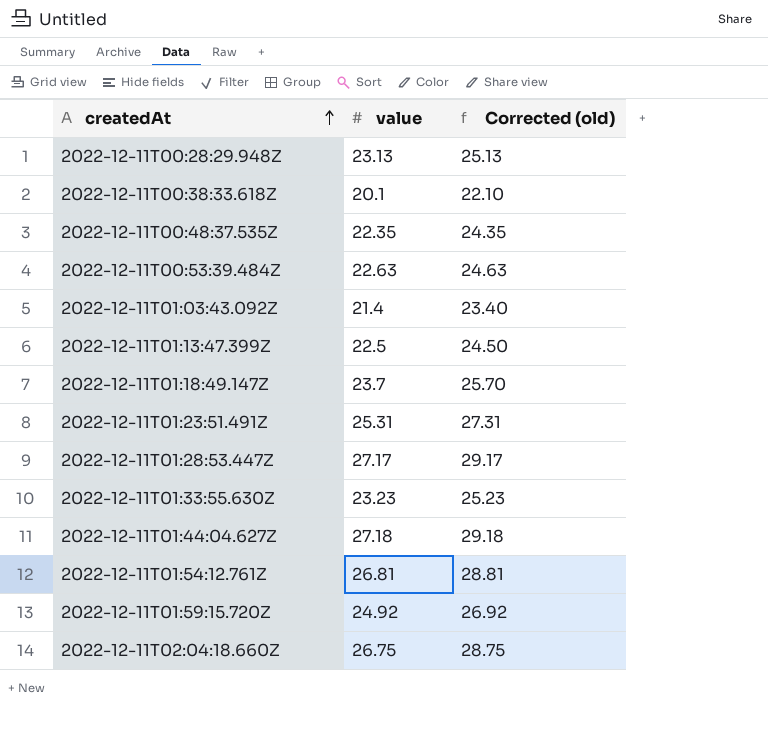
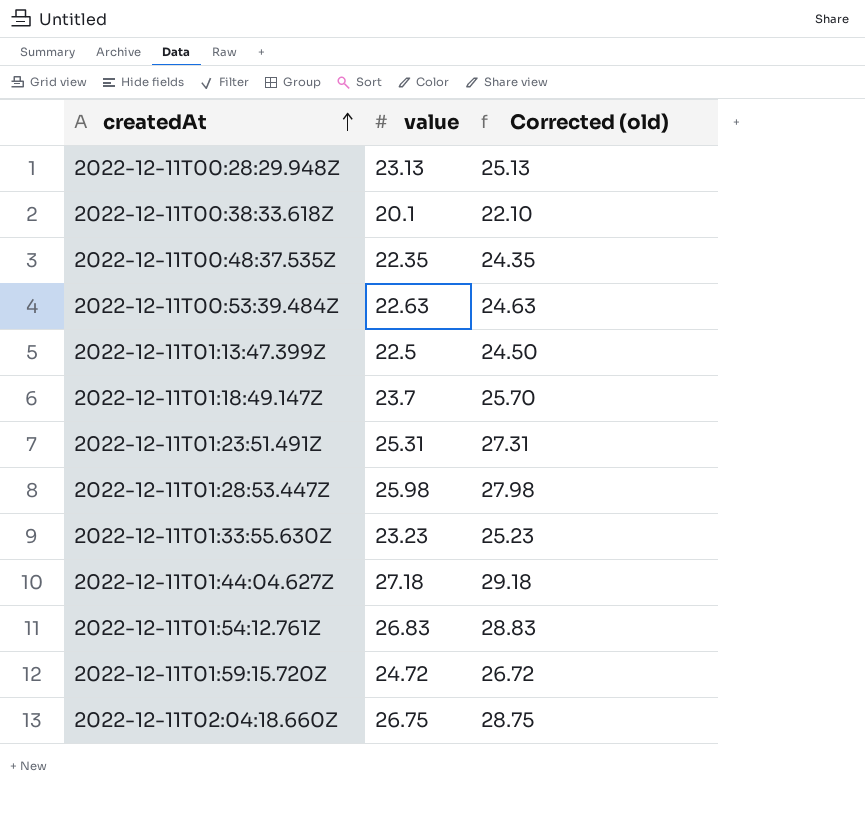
row 2022-12-11T01:03:43.092Z: 21.4 | 23.40 -> none
2022-12-11T01:28:53.447Z | value: 27.17 -> 25.98
2022-12-11T01:28:53.447Z | Corrected (old): 29.17 -> 27.98
2022-12-11T01:54:12.761Z | value: 26.81 -> 26.83
2022-12-11T01:54:12.761Z | Corrected (old): 28.81 -> 28.83
2022-12-11T01:59:15.720Z | value: 24.92 -> 24.72
2022-12-11T01:59:15.720Z | Corrected (old): 26.92 -> 26.72

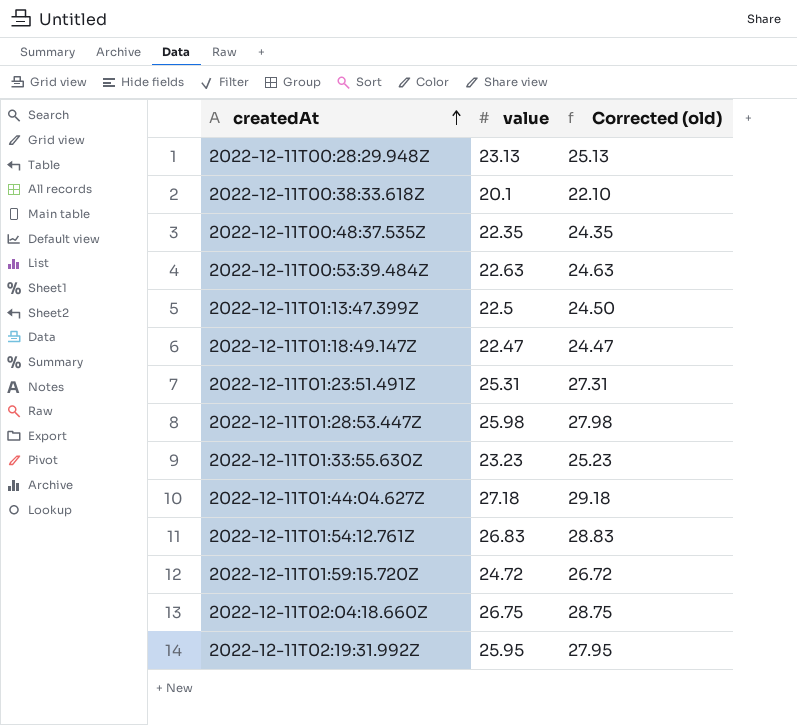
2022-12-11T01:18:49.147Z | value: 23.7 -> 22.47
2022-12-11T01:18:49.147Z | Corrected (old): 25.70 -> 24.47
row 2022-12-11T02:19:31.992Z: none -> 25.95 | 27.95

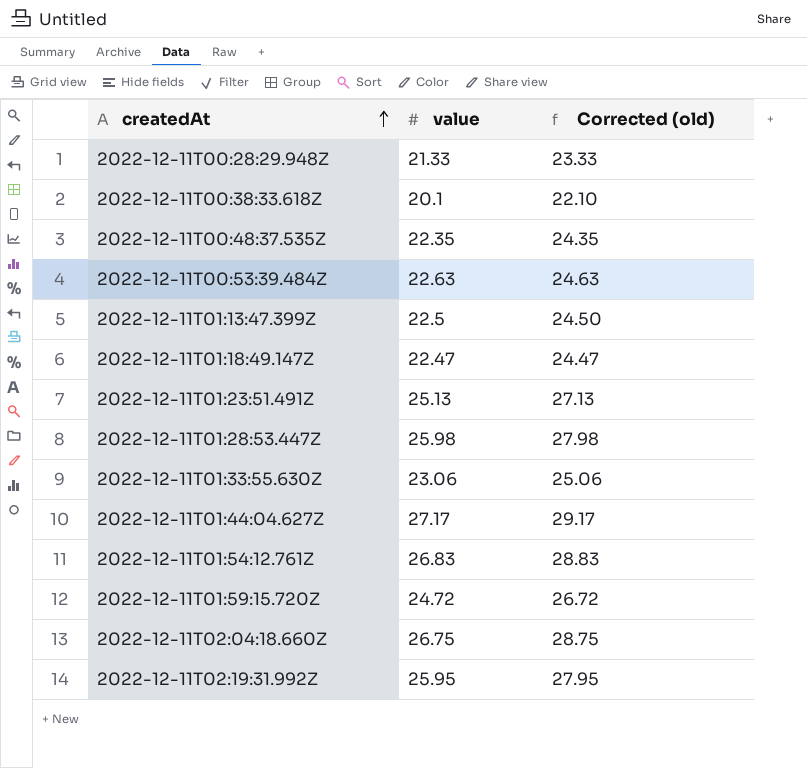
2022-12-11T00:28:29.948Z | value: 23.13 -> 21.33
2022-12-11T00:28:29.948Z | Corrected (old): 25.13 -> 23.33
2022-12-11T01:23:51.491Z | value: 25.31 -> 25.13
2022-12-11T01:23:51.491Z | Corrected (old): 27.31 -> 27.13
2022-12-11T01:33:55.630Z | value: 23.23 -> 23.06
2022-12-11T01:33:55.630Z | Corrected (old): 25.23 -> 25.06
2022-12-11T01:44:04.627Z | value: 27.18 -> 27.17
2022-12-11T01:44:04.627Z | Corrected (old): 29.18 -> 29.17

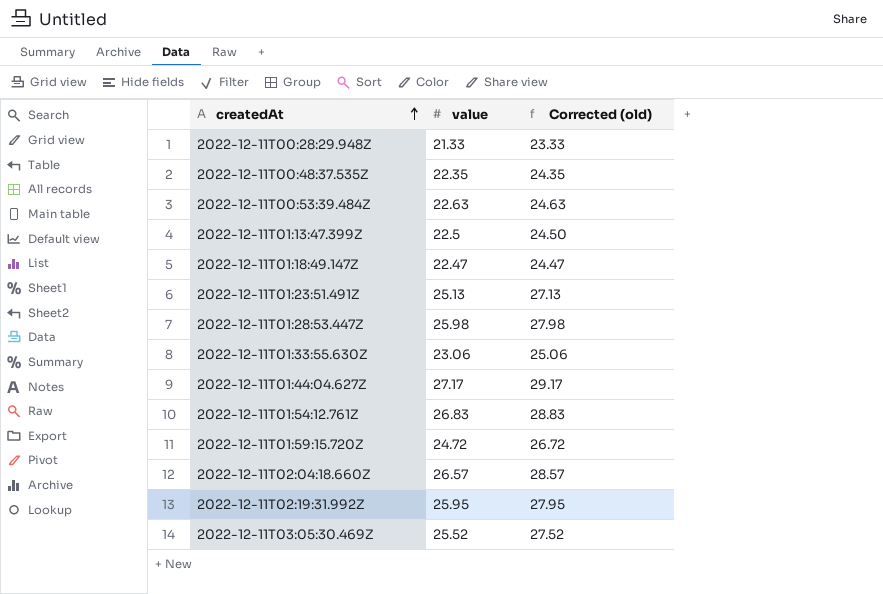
row 2022-12-11T00:38:33.618Z: 20.1 | 22.10 -> none
2022-12-11T02:04:18.660Z | value: 26.75 -> 26.57
2022-12-11T02:04:18.660Z | Corrected (old): 28.75 -> 28.57
row 2022-12-11T03:05:30.469Z: none -> 25.52 | 27.52

